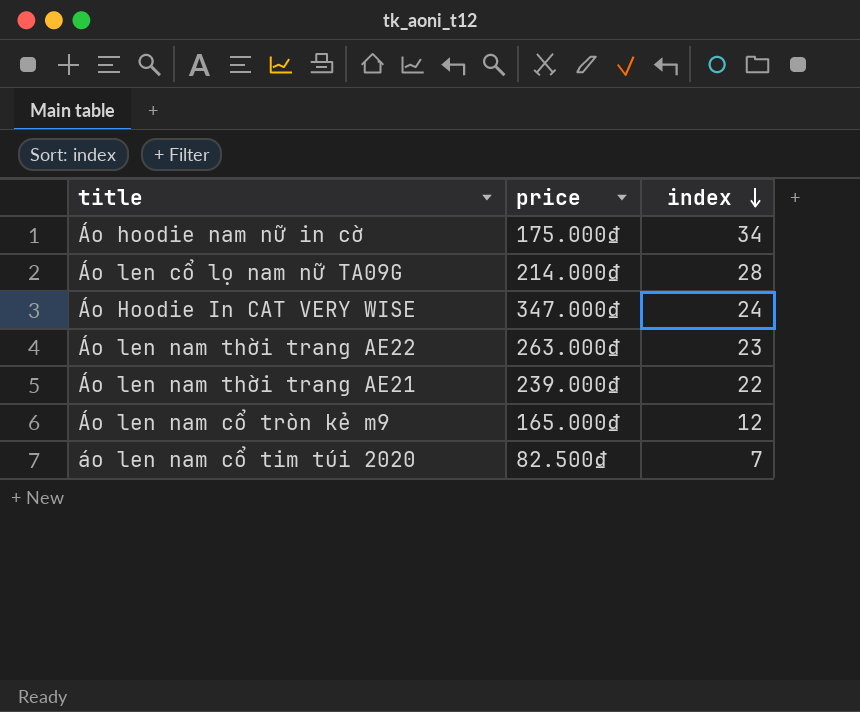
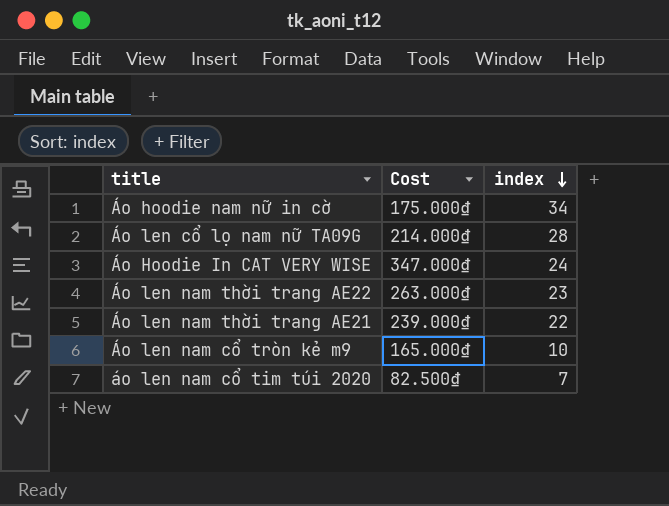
column name: price -> Cost
Áo len nam cổ tròn kẻ m9 | index: 12 -> 10

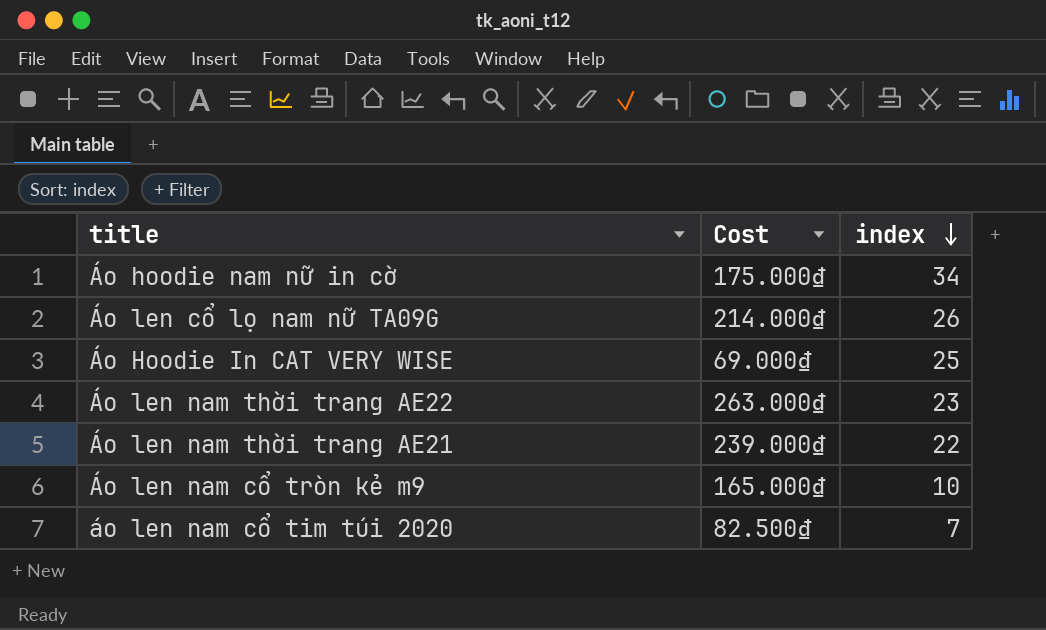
Áo len cổ lọ nam nữ TA09G | index: 28 -> 26
Áo Hoodie In CAT VERY WISE | Cost: 347.000₫ -> 69.000₫
Áo Hoodie In CAT VERY WISE | index: 24 -> 25

